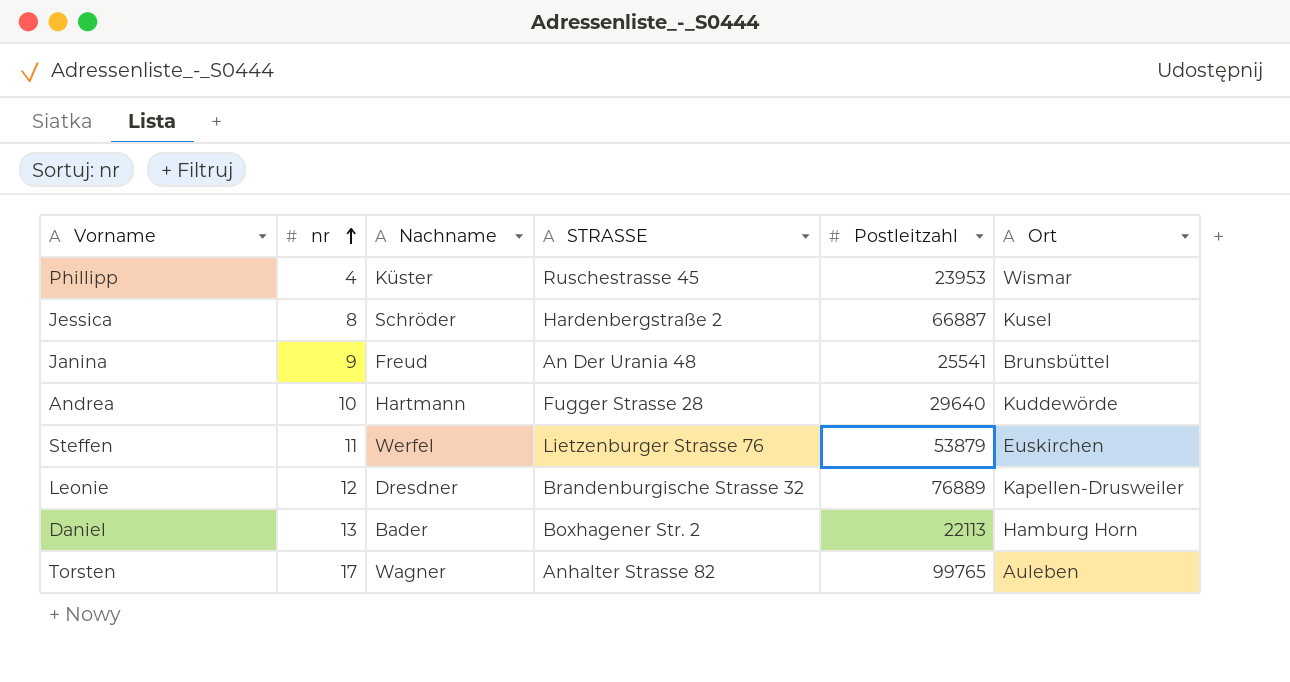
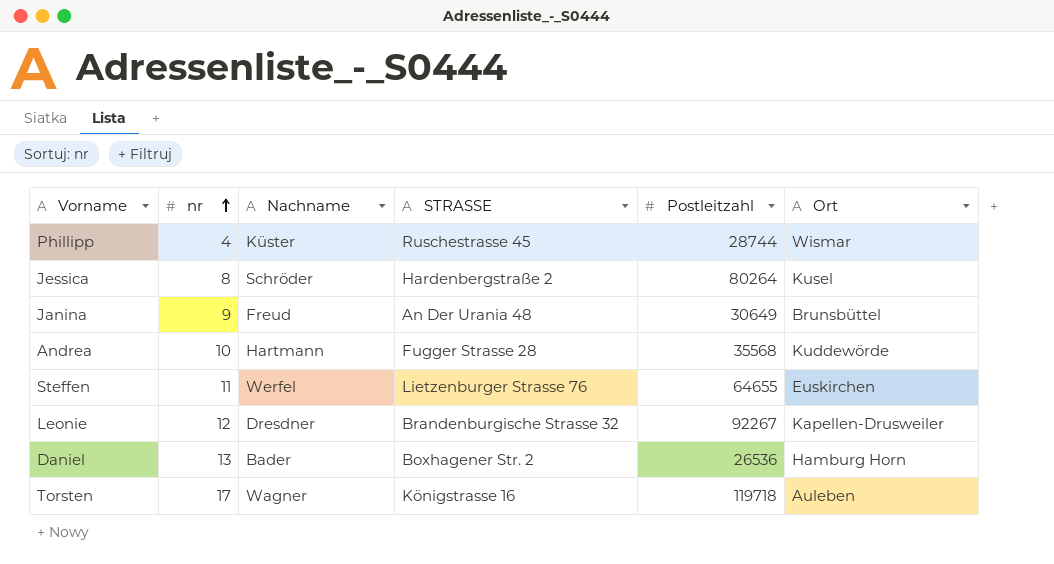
Phillipp | Postleitzahl: 23953 -> 28744
Jessica | Postleitzahl: 66887 -> 80264
Janina | Postleitzahl: 25541 -> 30649
Andrea | Postleitzahl: 29640 -> 35568
Steffen | Postleitzahl: 53879 -> 64655
Leonie | Postleitzahl: 76889 -> 92267
Daniel | Postleitzahl: 22113 -> 26536
Torsten | STRASSE: Anhalter Strasse 82 -> Königstrasse 16
Torsten | Postleitzahl: 99765 -> 119718

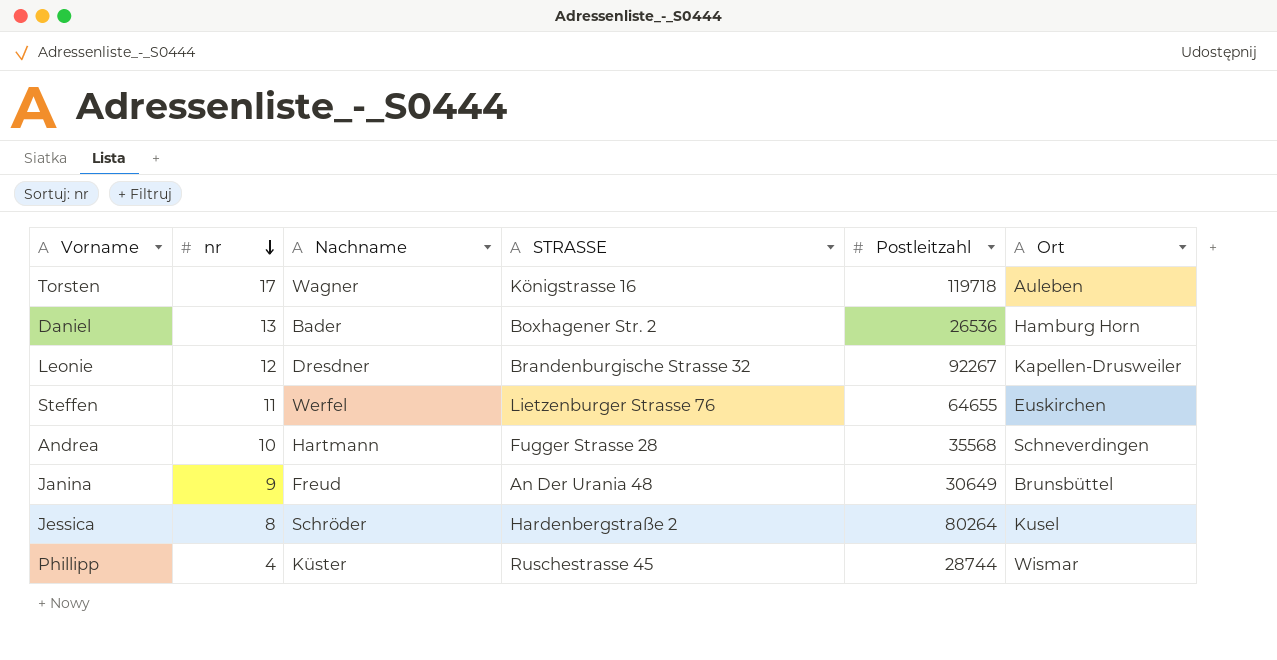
row order: nr ascending -> nr descending
Andrea | Ort: Kuddewörde -> Schneverdingen

